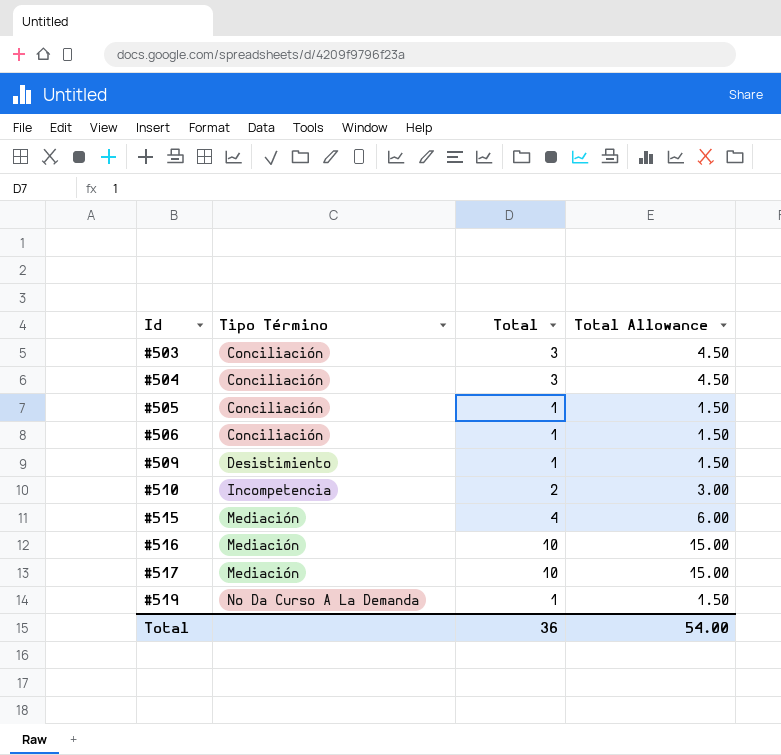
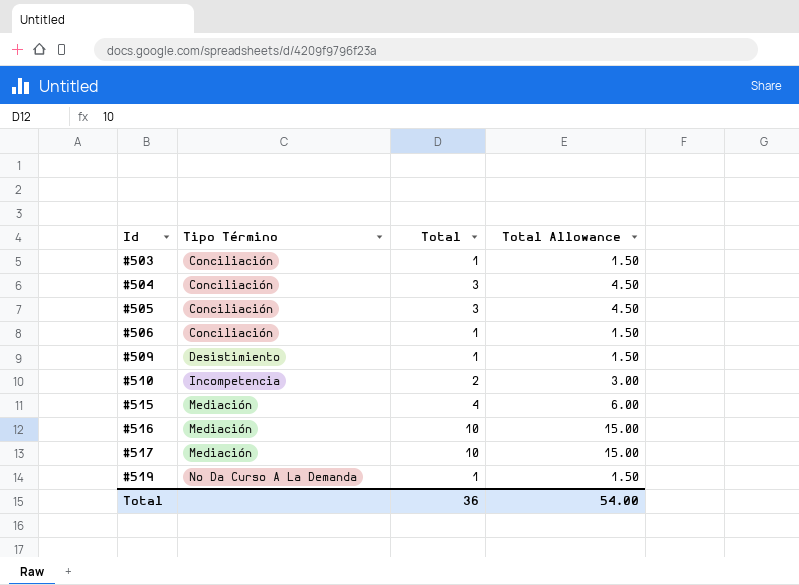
#503 | Total: 3 -> 1
#503 | Total Allowance: 4.50 -> 1.50
#505 | Total: 1 -> 3
#505 | Total Allowance: 1.50 -> 4.50

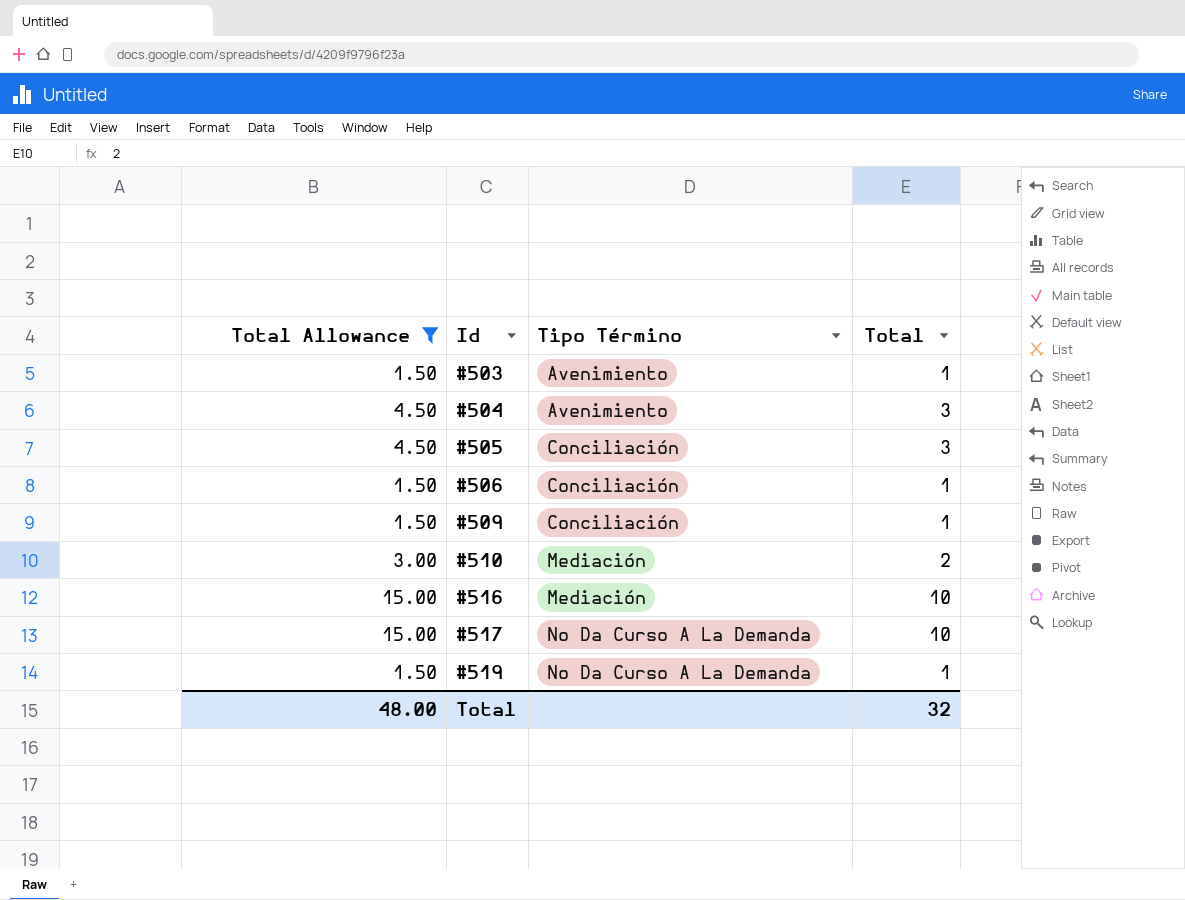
filter: none -> Total Allowance != 6.00
column Total Allowance | position: 4 -> 1
#503 | Tipo Término: Conciliación -> Avenimiento
#504 | Tipo Término: Conciliación -> Avenimiento
#509 | Tipo Término: Desistimiento -> Conciliación
#510 | Tipo Término: Incompetencia -> Mediación
#517 | Tipo Término: Mediación -> No Da Curso A La Demanda
Total | Total Allowance: 54.00 -> 48.00
Total | Total: 36 -> 32

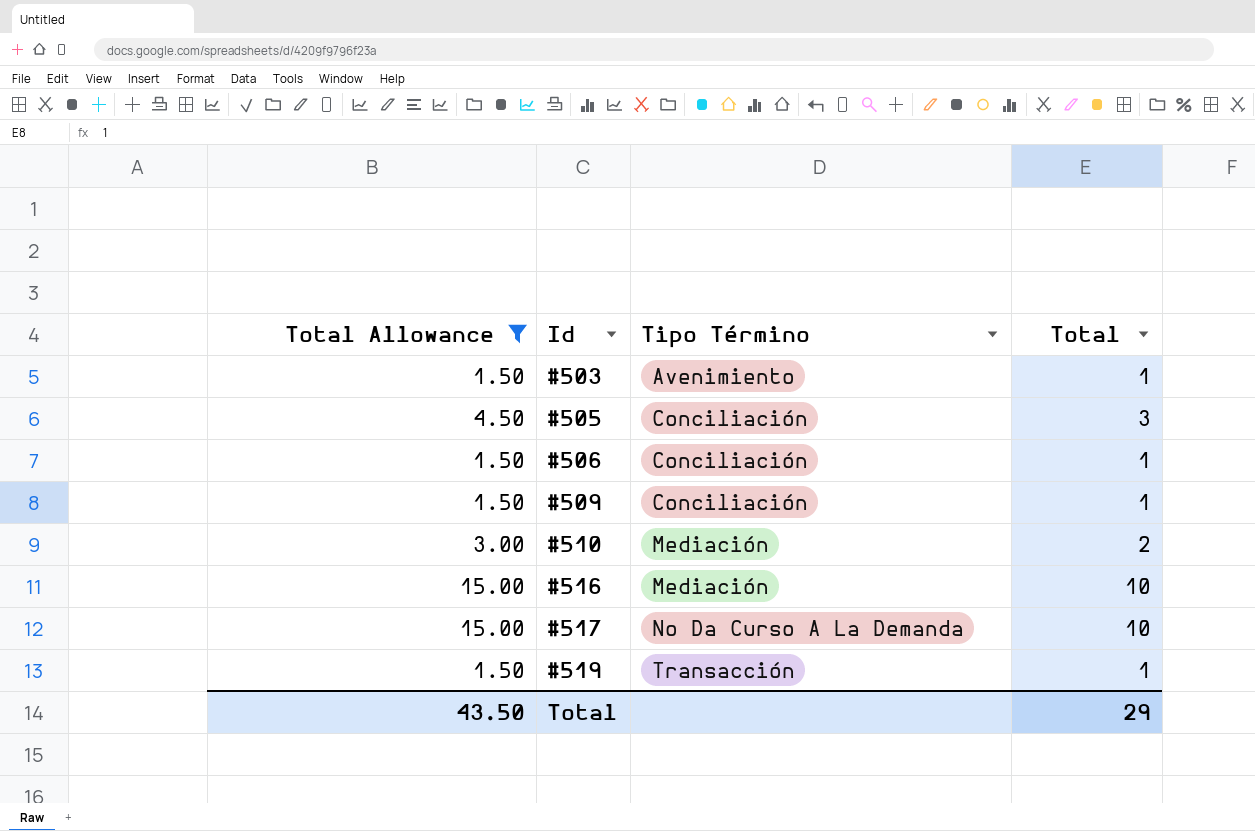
row #504: 4.50 | Avenimiento | 3 -> none
#519 | Tipo Término: No Da Curso A La Demanda -> Transacción
Total | Total Allowance: 48.00 -> 43.50
Total | Total: 32 -> 29

